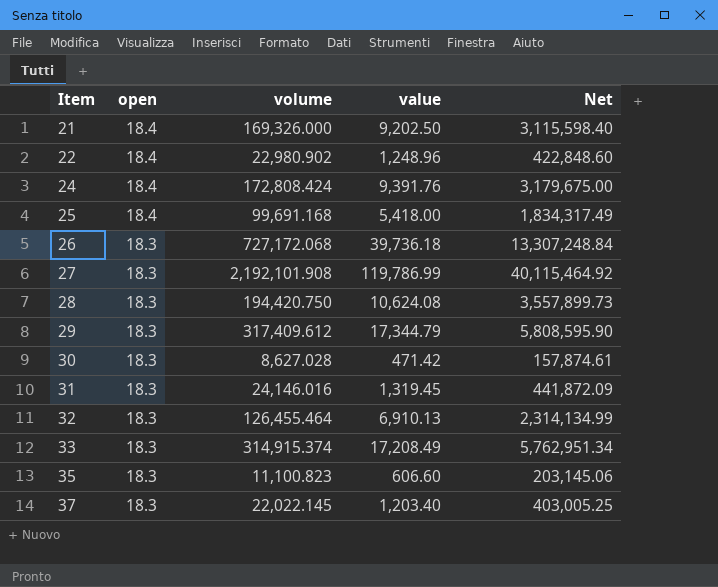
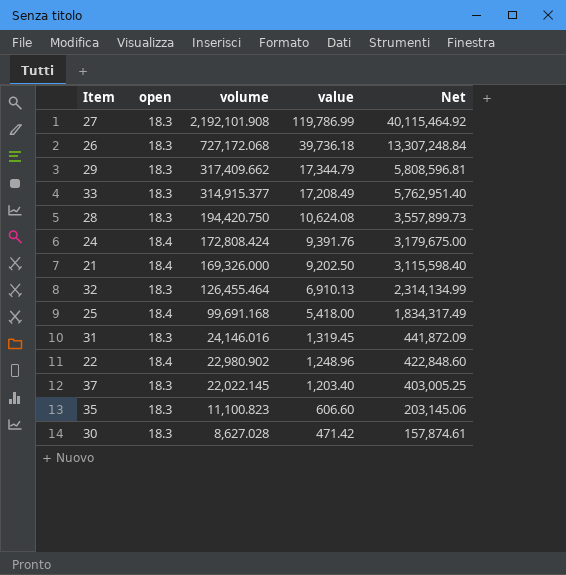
row order: Item ascending -> volume descending
29 | volume: 317,409.612 -> 317,409.662
29 | Net: 5,808,595.90 -> 5,808,596.81
33 | volume: 314,915.374 -> 314,915.377
33 | Net: 5,762,951.34 -> 5,762,951.40

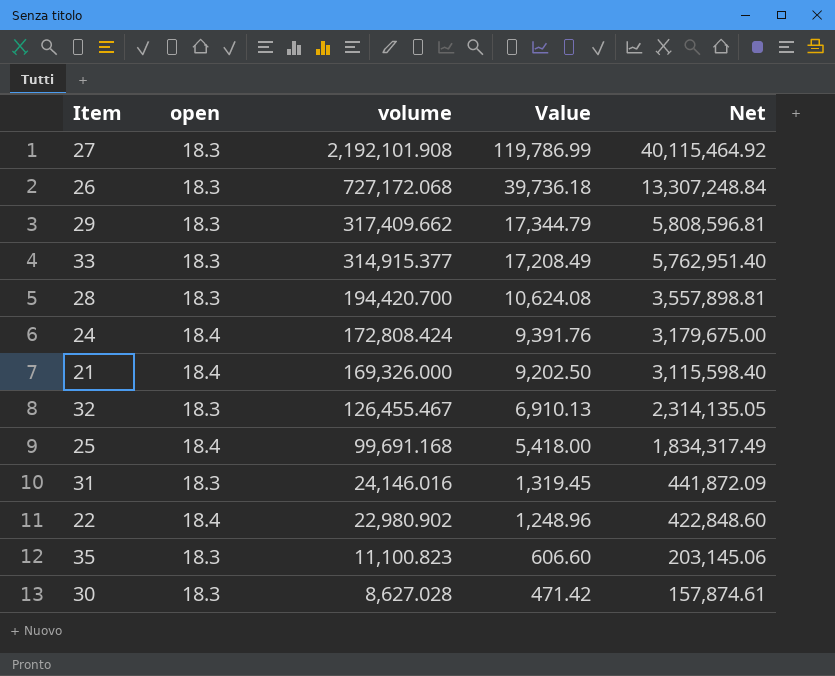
column name: value -> Value
row 37: 18.3 | 22,022.145 | 1,203.40 | 403,005.25 -> none
28 | volume: 194,420.750 -> 194,420.700
28 | Net: 3,557,899.73 -> 3,557,898.81
32 | volume: 126,455.464 -> 126,455.467
32 | Net: 2,314,134.99 -> 2,314,135.05

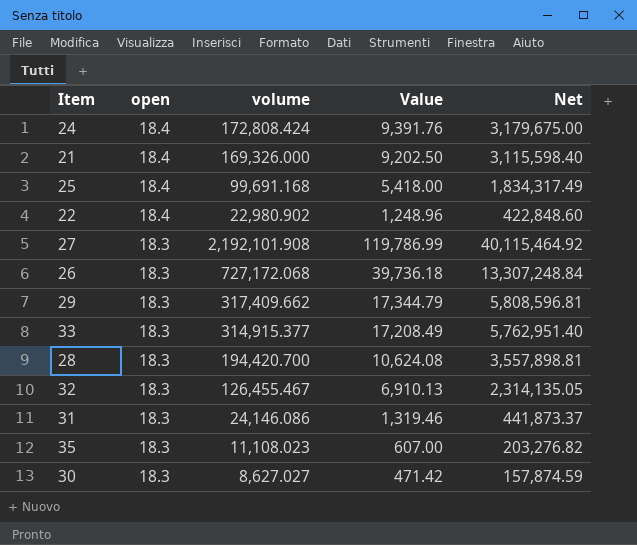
row order: volume descending -> open descending
31 | volume: 24,146.016 -> 24,146.086
31 | Value: 1,319.45 -> 1,319.46
31 | Net: 441,872.09 -> 441,873.37
35 | volume: 11,100.823 -> 11,108.023
35 | Value: 606.60 -> 607.00
35 | Net: 203,145.06 -> 203,276.82
30 | volume: 8,627.028 -> 8,627.027
30 | Net: 157,874.61 -> 157,874.59

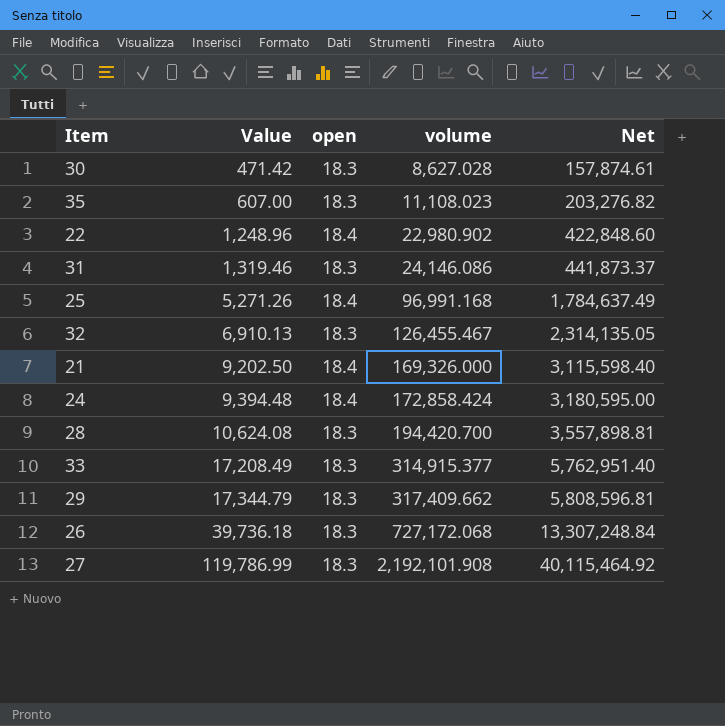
row order: open descending -> Value ascending
column Value | position: 4 -> 2
30 | volume: 8,627.027 -> 8,627.028
30 | Net: 157,874.59 -> 157,874.61
25 | Value: 5,418.00 -> 5,271.26
25 | volume: 99,691.168 -> 96,991.168
25 | Net: 1,834,317.49 -> 1,784,637.49
24 | Value: 9,391.76 -> 9,394.48
24 | volume: 172,808.424 -> 172,858.424
24 | Net: 3,179,675.00 -> 3,180,595.00

